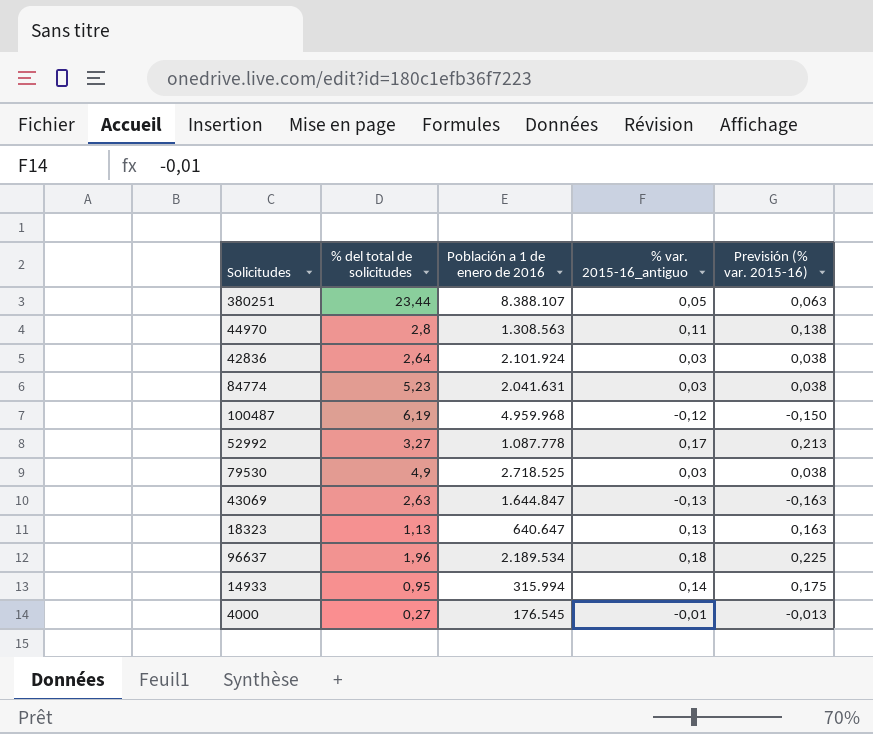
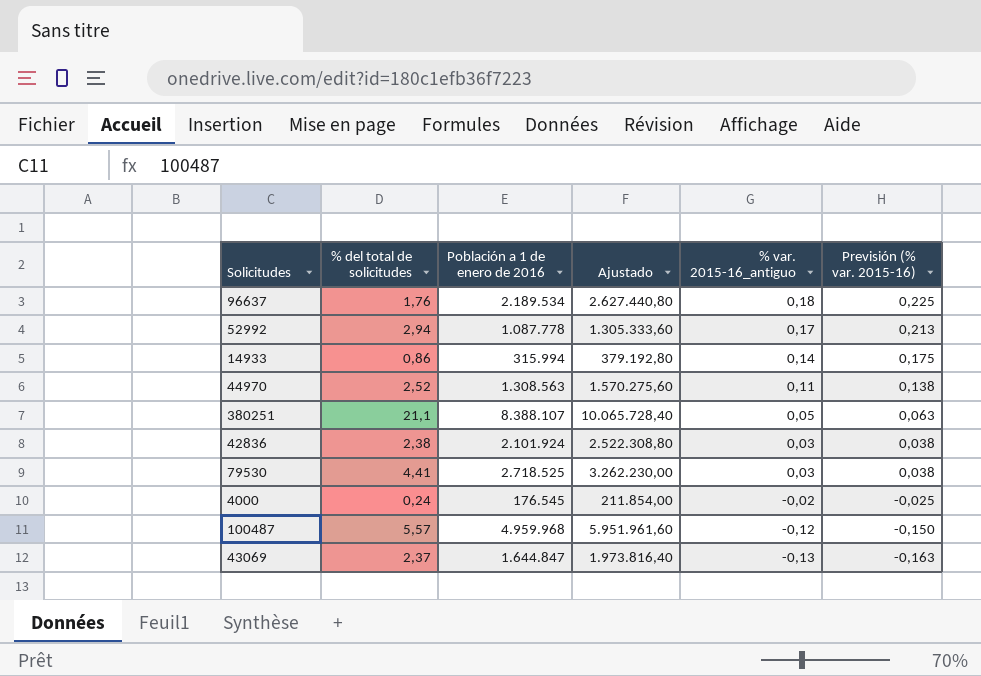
row order: none -> % var. 2015-16_antiguo descending
column Ajustado | formula: none -> [Población a 1 de enero de 2016] * 1,2
row 84774: 5,23 | 2.041.631 | 0,03 | 0,038 -> none
row 18323: 1,13 | 640.647 | 0,13 | 0,163 -> none
96637 | % del total de solicitudes: 1,96 -> 1,76
52992 | % del total de solicitudes: 3,27 -> 2,94
14933 | % del total de solicitudes: 0,95 -> 0,86
44970 | % del total de solicitudes: 2,8 -> 2,52
380251 | % del total de solicitudes: 23,44 -> 21,1
42836 | % del total de solicitudes: 2,64 -> 2,38
79530 | % del total de solicitudes: 4,9 -> 4,41
4000 | % del total de solicitudes: 0,27 -> 0,24
4000 | % var. 2015-16_antiguo: -0,01 -> -0,02
4000 | Previsión (% var. 2015-16): -0,013 -> -0,025
100487 | % del total de solicitudes: 6,19 -> 5,57
43069 | % del total de solicitudes: 2,63 -> 2,37

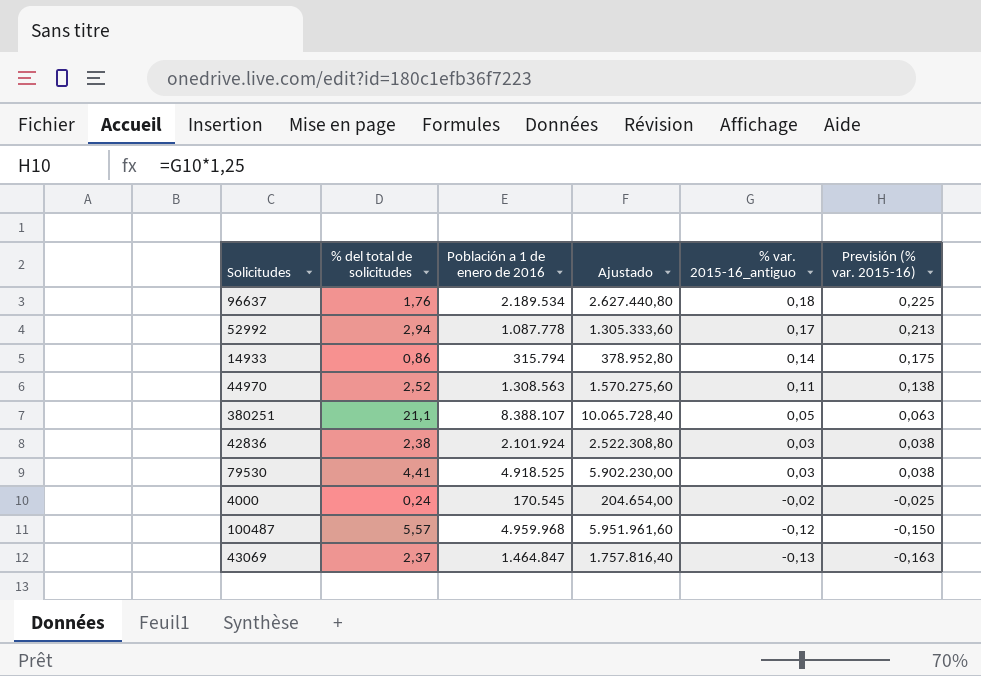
14933 | Población a 1 de enero de 2016: 315.994 -> 315.794
14933 | Ajustado: 379.192,80 -> 378.952,80
79530 | Población a 1 de enero de 2016: 2.718.525 -> 4.918.525
79530 | Ajustado: 3.262.230,00 -> 5.902.230,00
4000 | Población a 1 de enero de 2016: 176.545 -> 170.545
4000 | Ajustado: 211.854,00 -> 204.654,00
43069 | Población a 1 de enero de 2016: 1.644.847 -> 1.464.847
43069 | Ajustado: 1.973.816,40 -> 1.757.816,40

